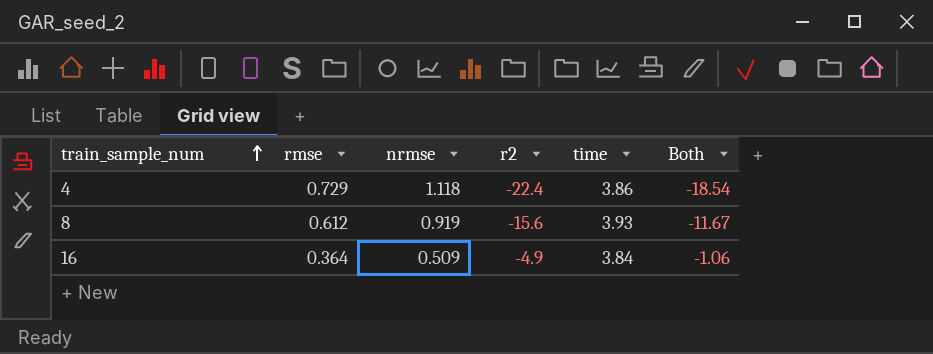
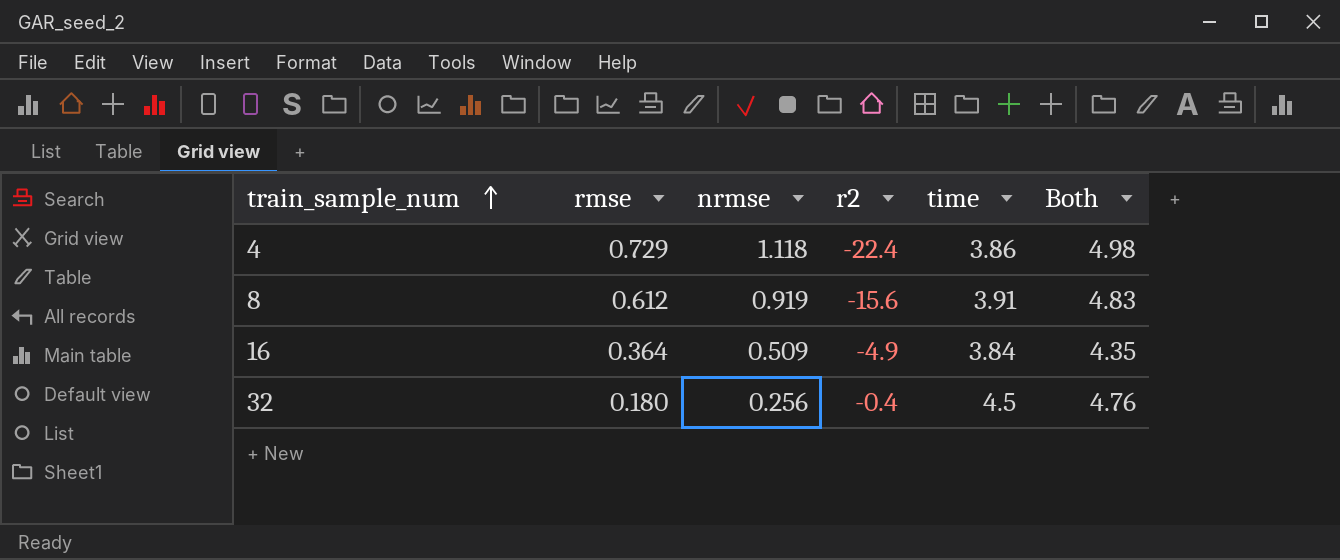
column Both | formula: [r2] + [time] -> [nrmse] + [time]
8 | time: 3.93 -> 3.91
row 32: none -> 0.180 | 0.256 | -0.4 | 4.5 | 4.76

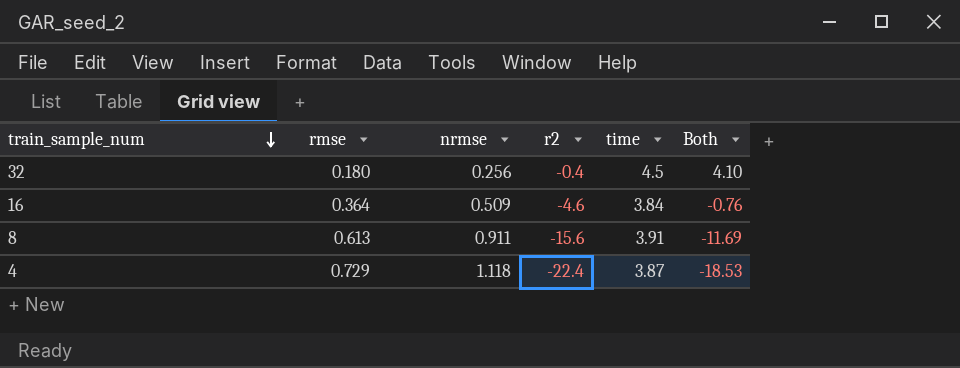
row order: train_sample_num ascending -> train_sample_num descending
column Both | formula: [nrmse] + [time] -> [r2] + [time]
16 | r2: -4.9 -> -4.6
8 | rmse: 0.612 -> 0.613
8 | nrmse: 0.919 -> 0.911
4 | time: 3.86 -> 3.87

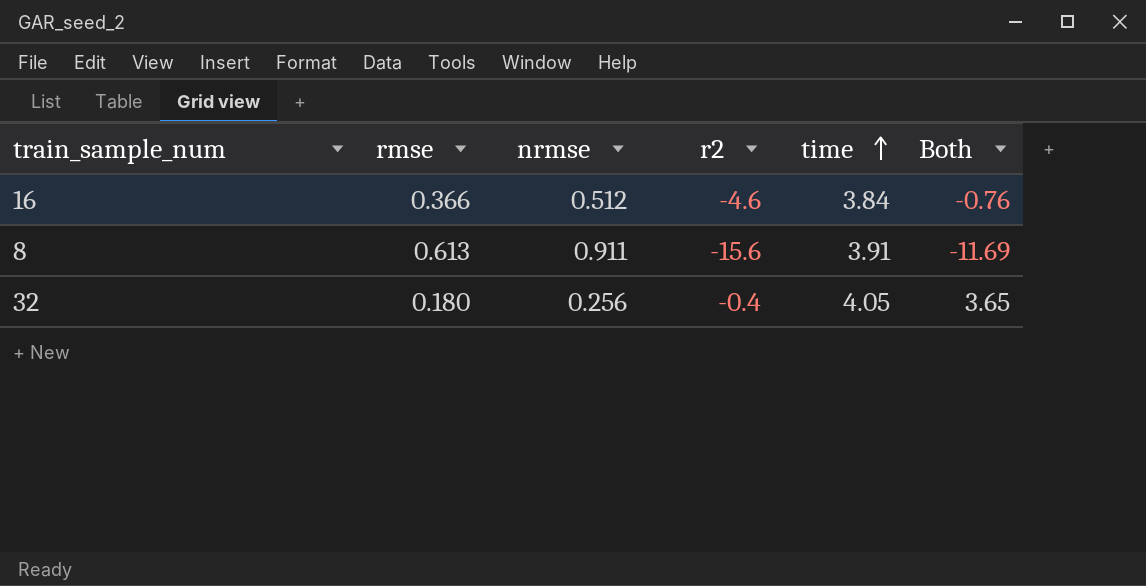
row order: train_sample_num descending -> time ascending
row 4: 0.729 | 1.118 | -22.4 | 3.87 | -18.53 -> none
16 | rmse: 0.364 -> 0.366
16 | nrmse: 0.509 -> 0.512
32 | time: 4.5 -> 4.05
32 | Both: 4.10 -> 3.65

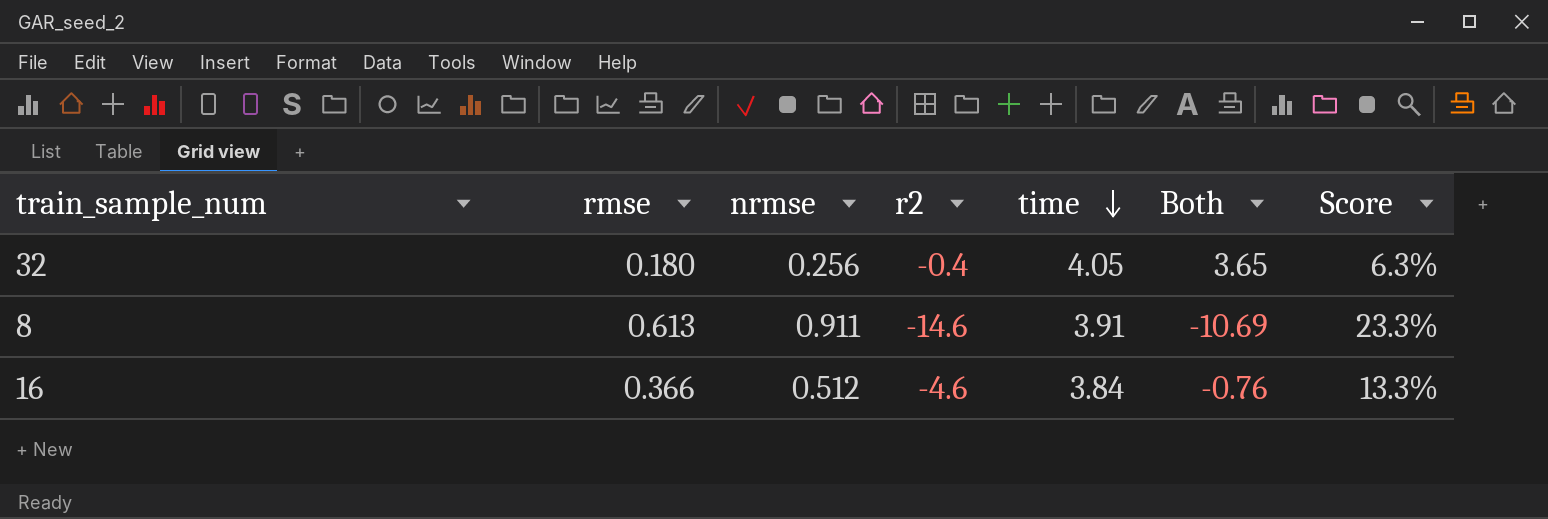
row order: time ascending -> time descending
column Score | formula: none -> [nrmse] / [time]
8 | r2: -15.6 -> -14.6
8 | Both: -11.69 -> -10.69

